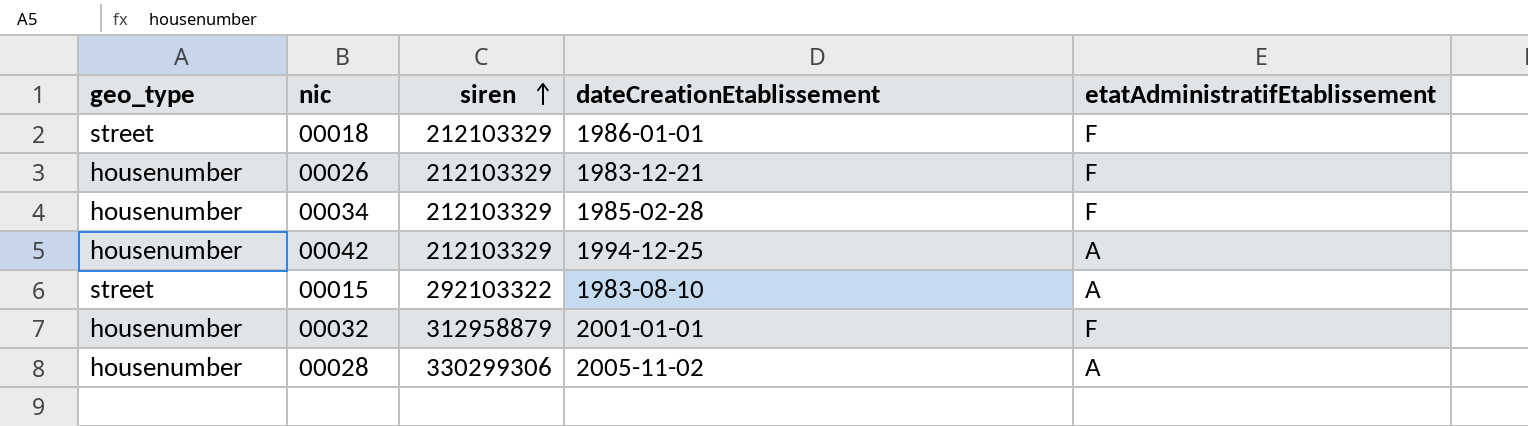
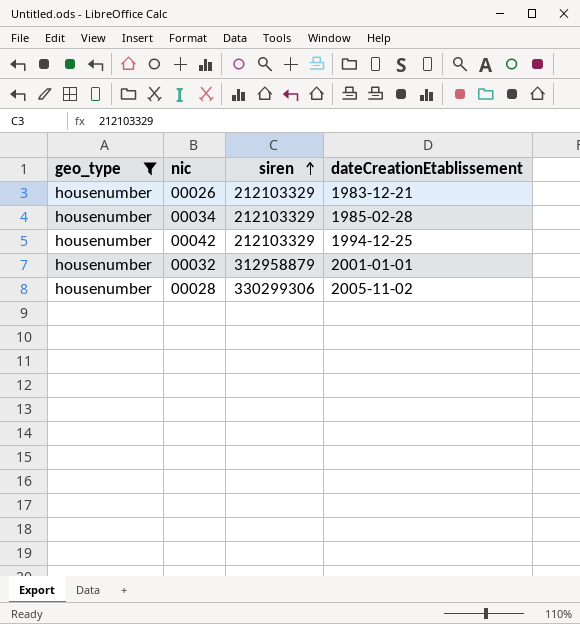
filter: none -> geo_type = housenumber
column etatAdministratifEtablissement | position: 5 -> none

